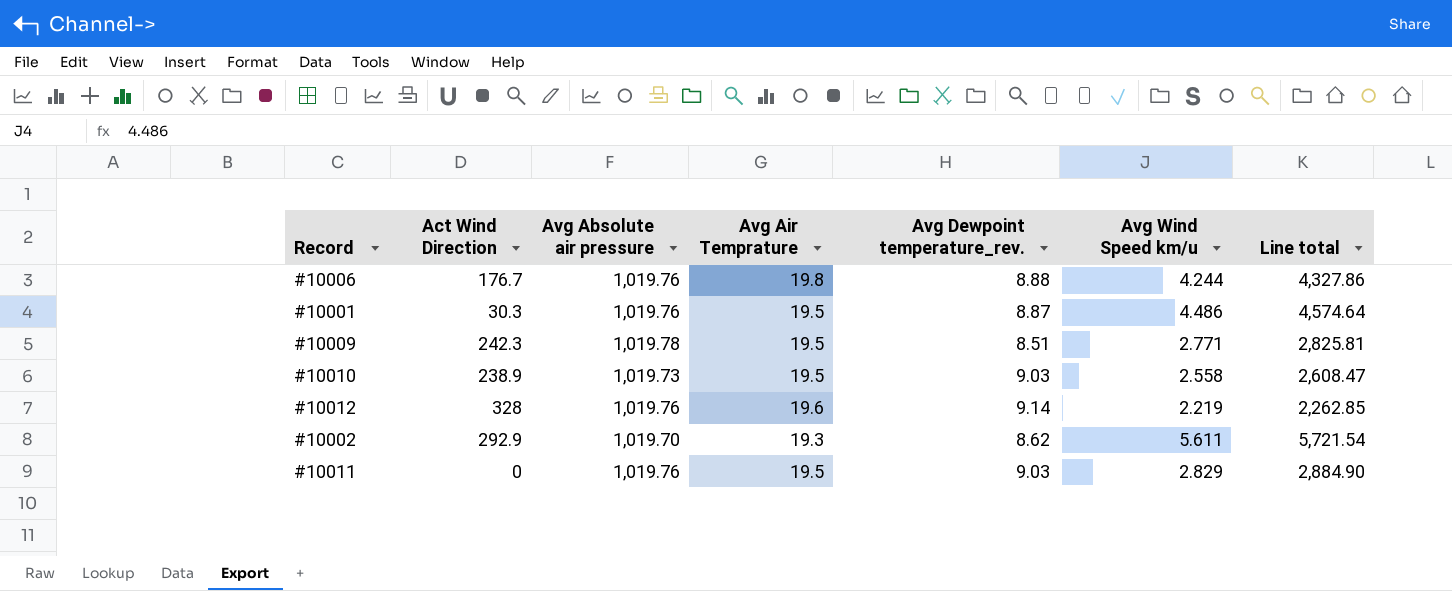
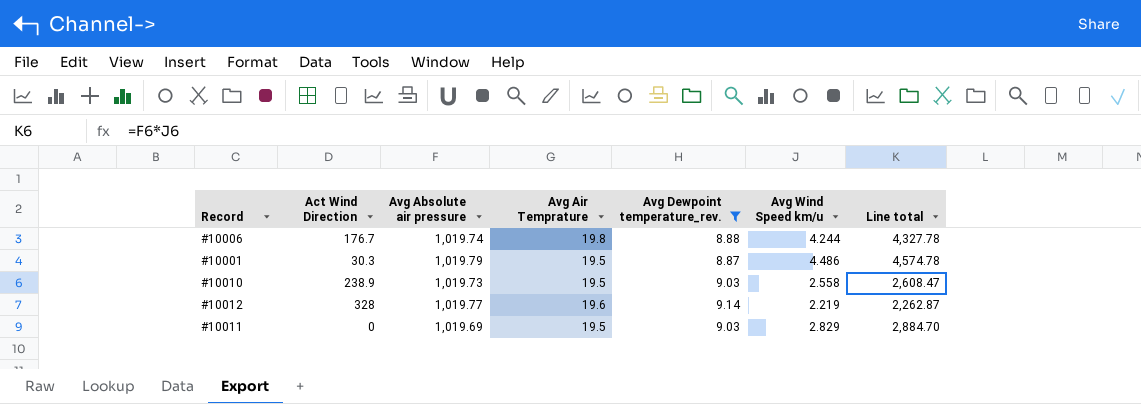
filter: none -> Avg Dewpoint temperature_rev. >= 8.87
#10006 | Avg Absolute air pressure: 1,019.76 -> 1,019.74
#10006 | Line total: 4,327.86 -> 4,327.78
#10001 | Avg Absolute air pressure: 1,019.76 -> 1,019.79
#10001 | Line total: 4,574.64 -> 4,574.78
#10012 | Avg Absolute air pressure: 1,019.76 -> 1,019.77
#10012 | Line total: 2,262.85 -> 2,262.87
#10011 | Avg Absolute air pressure: 1,019.76 -> 1,019.69
#10011 | Line total: 2,884.90 -> 2,884.70

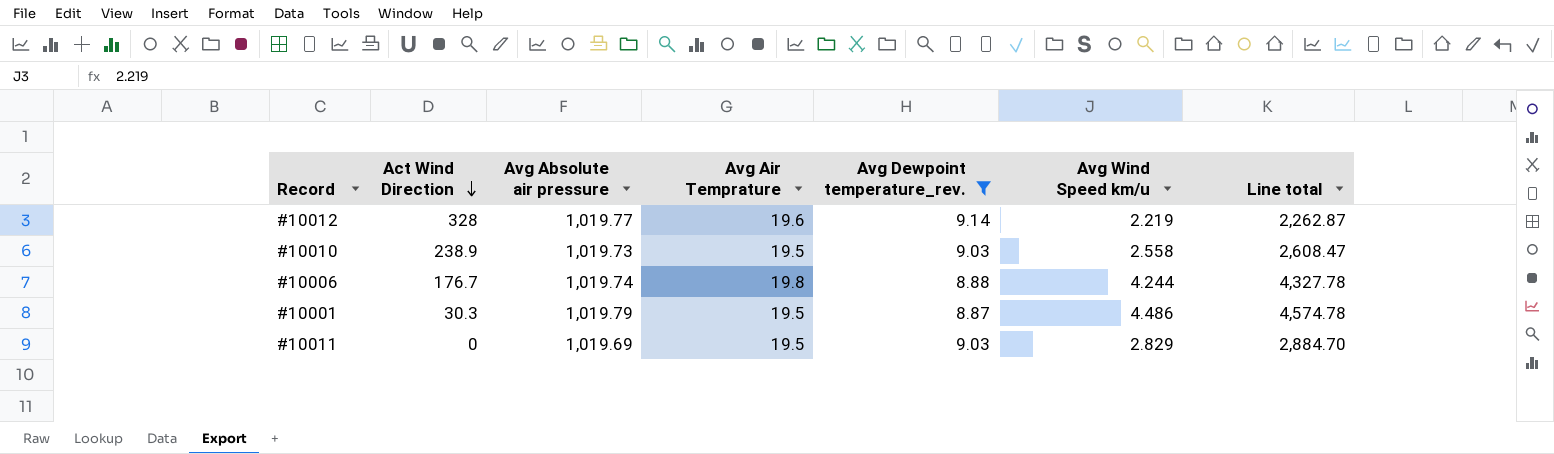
row order: none -> Act Wind Direction descending

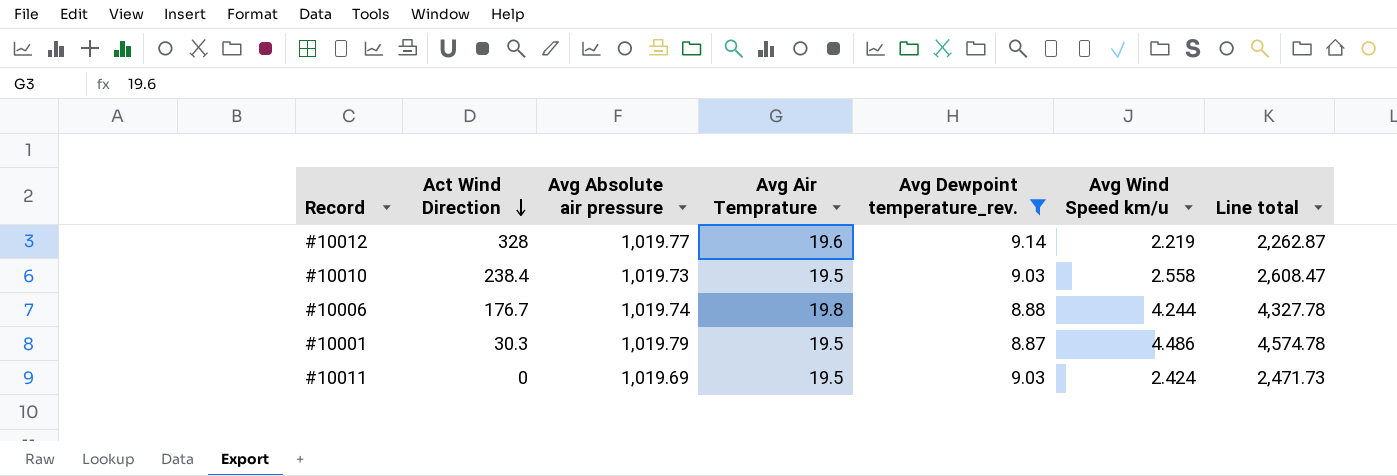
#10010 | Act Wind Direction: 238.9 -> 238.4
#10011 | Avg Wind Speed km/u: 2.829 -> 2.424
#10011 | Line total: 2,884.70 -> 2,471.73

